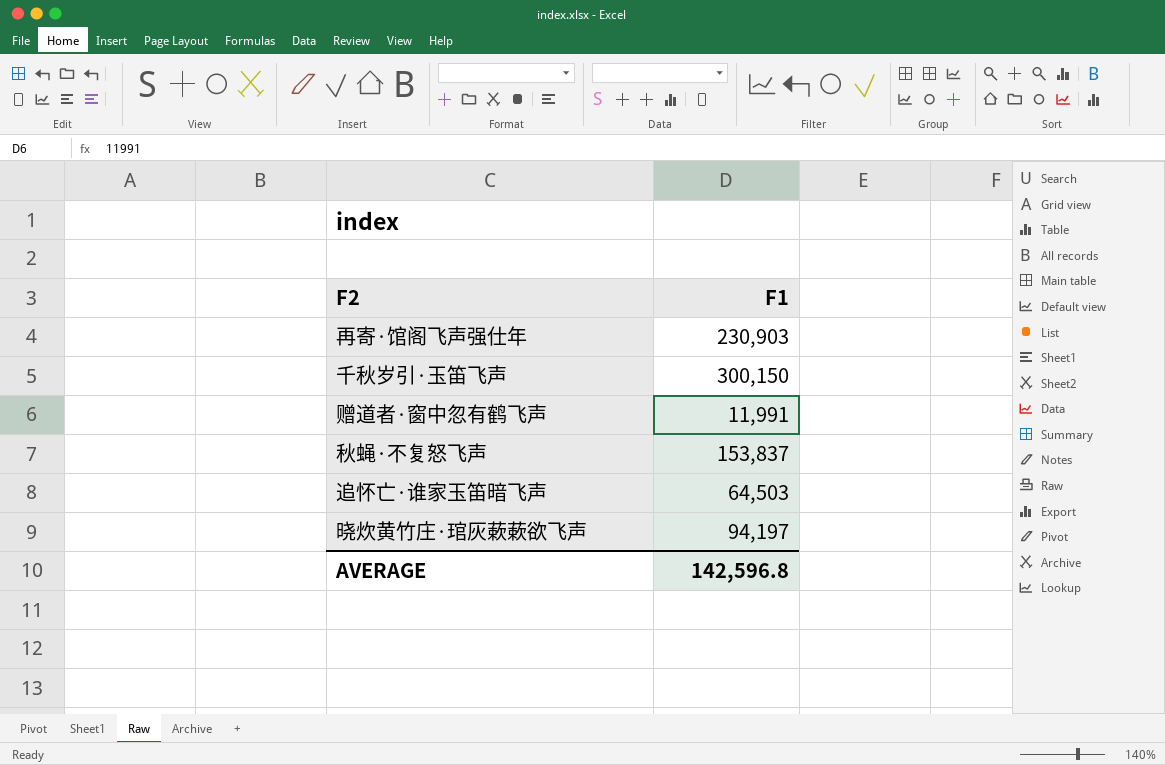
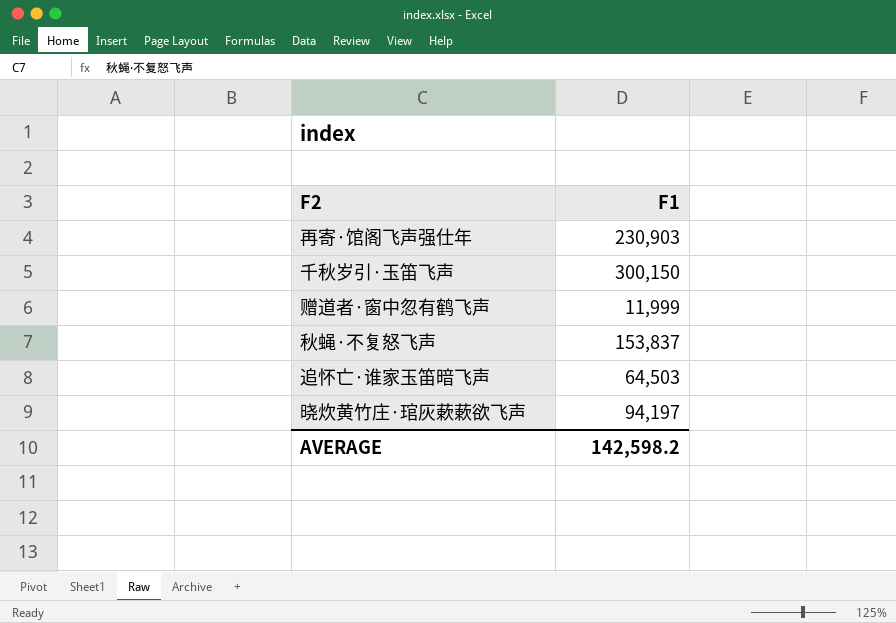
赠道者·窗中忽有鹤飞声 | F1: 11,991 -> 11,999
AVERAGE | F1: 142,596.8 -> 142,598.2

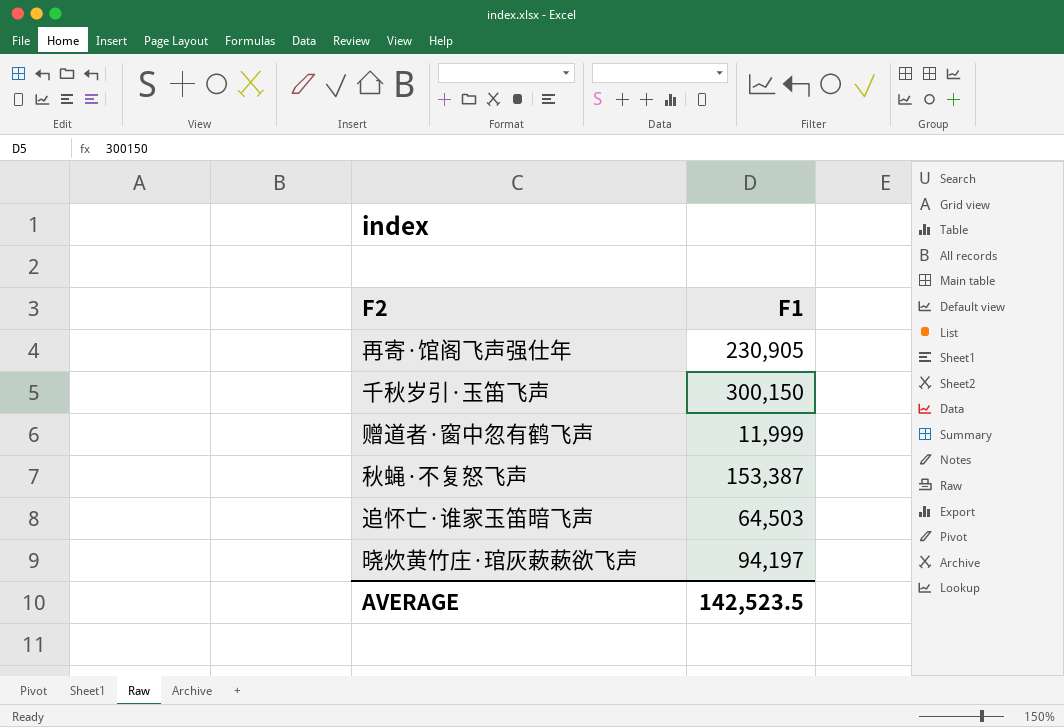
再寄·馆阁飞声强仕年 | F1: 230,903 -> 230,905
秋蝇·不复怒飞声 | F1: 153,837 -> 153,387
AVERAGE | F1: 142,598.2 -> 142,523.5

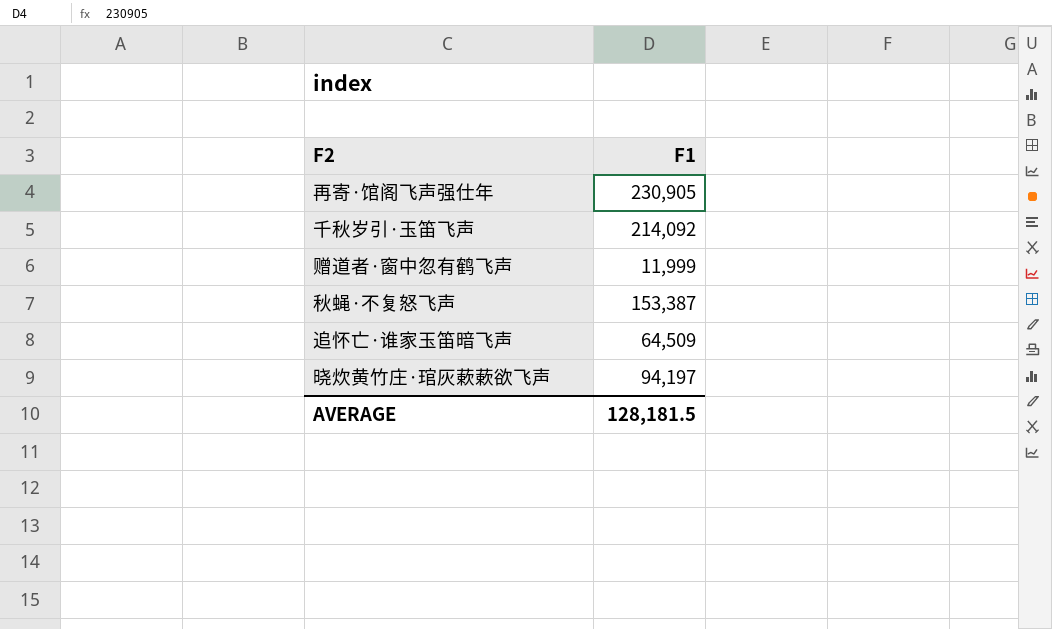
千秋岁引·玉笛飞声 | F1: 300,150 -> 214,092
追怀亡·谁家玉笛暗飞声 | F1: 64,503 -> 64,509
AVERAGE | F1: 142,523.5 -> 128,181.5

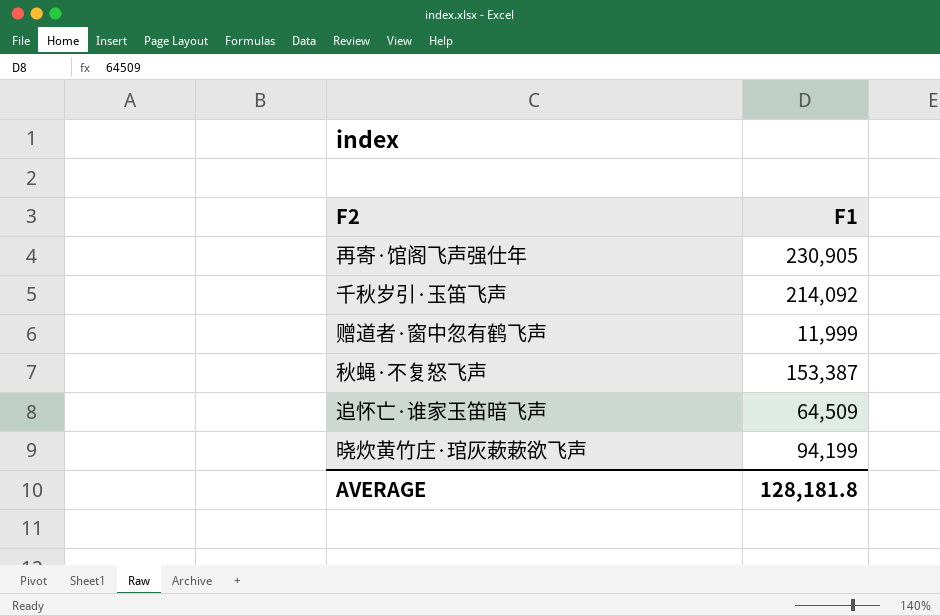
晓炊黄竹庄·琯灰蔌蔌欲飞声 | F1: 94,197 -> 94,199
AVERAGE | F1: 128,181.5 -> 128,181.8

